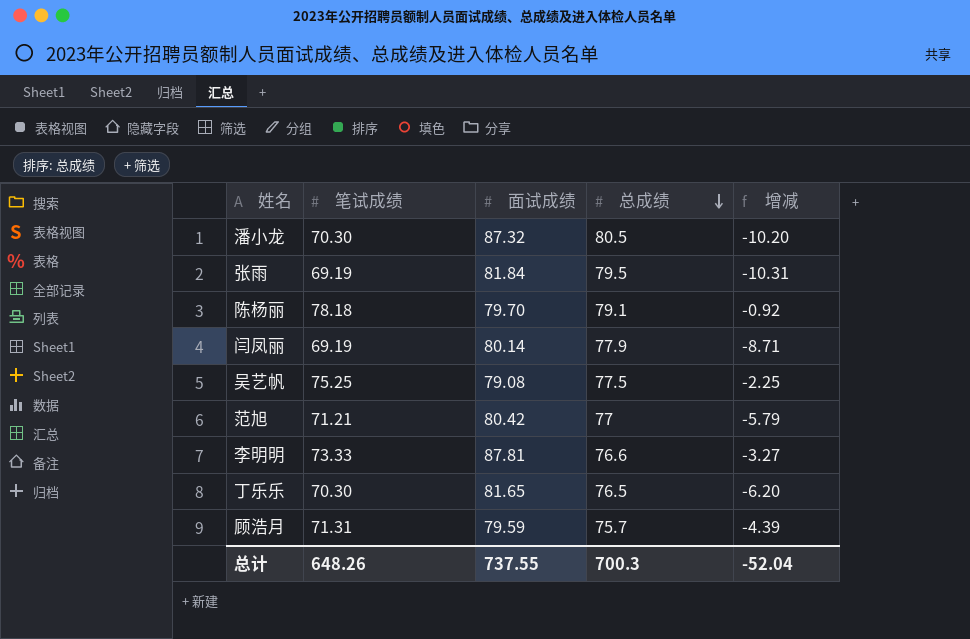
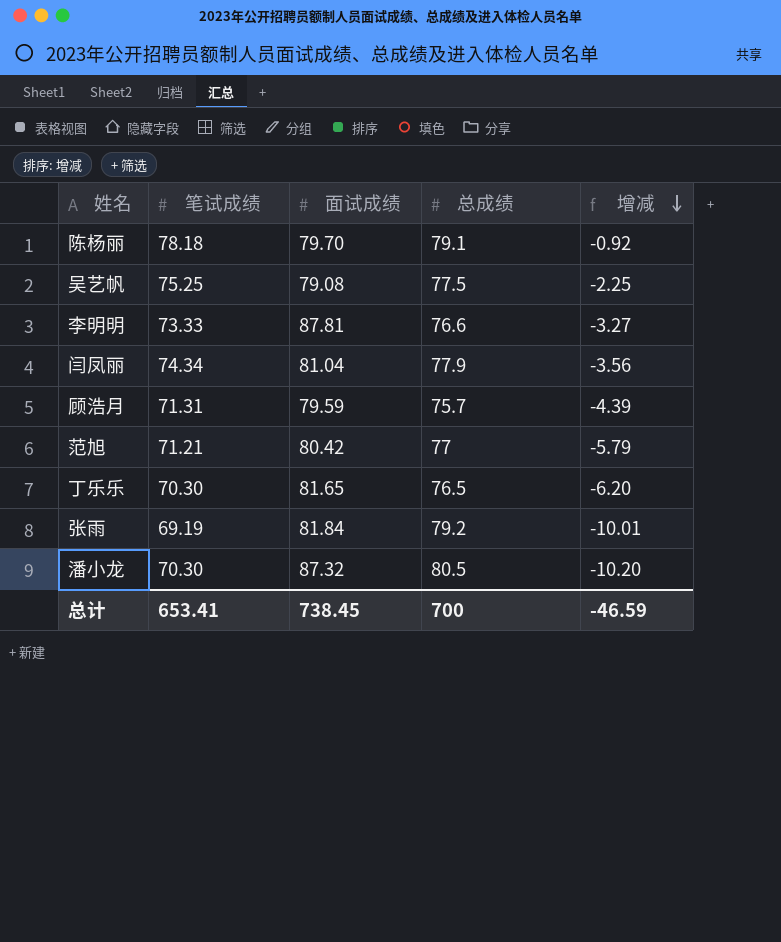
row order: 总成绩 descending -> 增减 descending
闫凤丽 | 笔试成绩: 69.19 -> 74.34
闫凤丽 | 面试成绩: 80.14 -> 81.04
闫凤丽 | 增减: -8.71 -> -3.56
张雨 | 总成绩: 79.5 -> 79.2
张雨 | 增减: -10.31 -> -10.01
总计 | 笔试成绩: 648.26 -> 653.41
总计 | 面试成绩: 737.55 -> 738.45
总计 | 总成绩: 700.3 -> 700
总计 | 增减: -52.04 -> -46.59

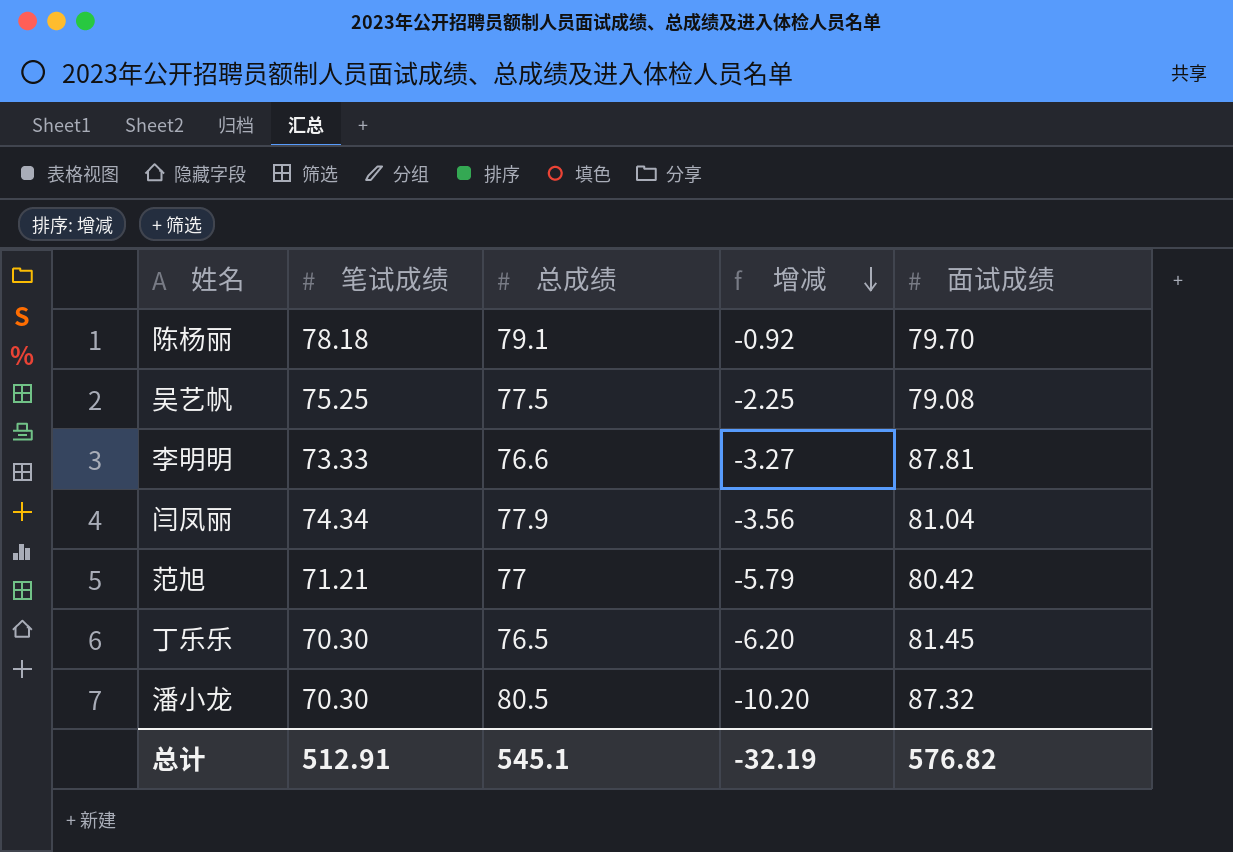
column 面试成绩 | position: 3 -> 5
row 顾浩月: 71.31 | 79.59 | 75.7 | -4.39 -> none
row 张雨: 69.19 | 81.84 | 79.2 | -10.01 -> none
丁乐乐 | 面试成绩: 81.65 -> 81.45
总计 | 笔试成绩: 653.41 -> 512.91
总计 | 总成绩: 700 -> 545.1
总计 | 增减: -46.59 -> -32.19
总计 | 面试成绩: 738.45 -> 576.82

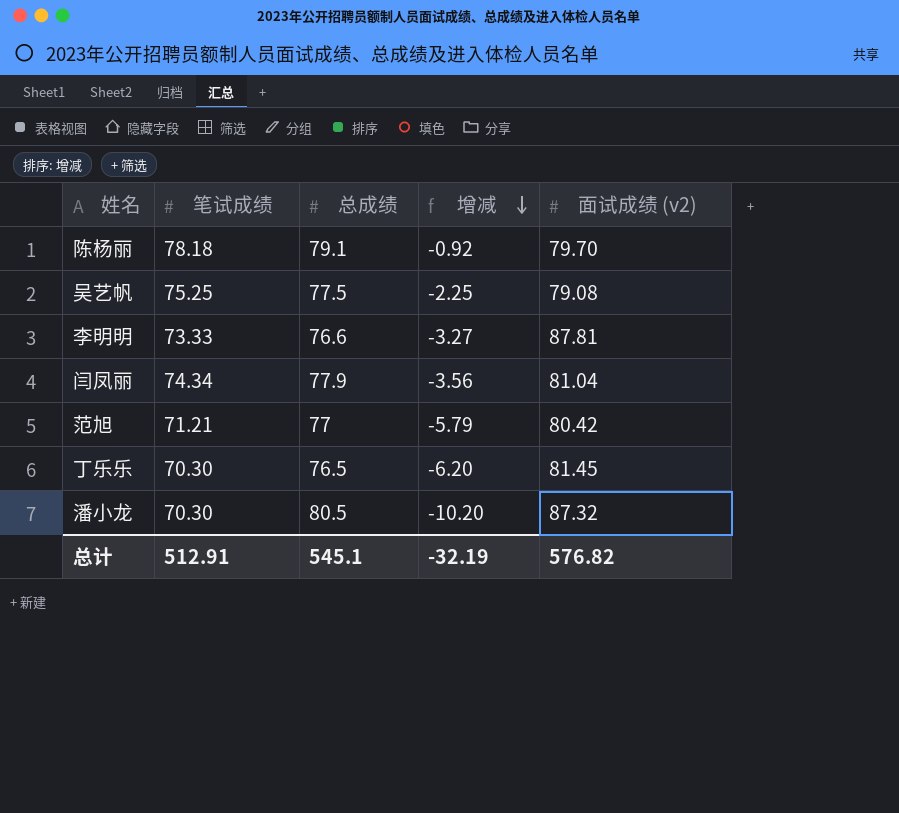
column name: 面试成绩 -> 面试成绩 (v2)

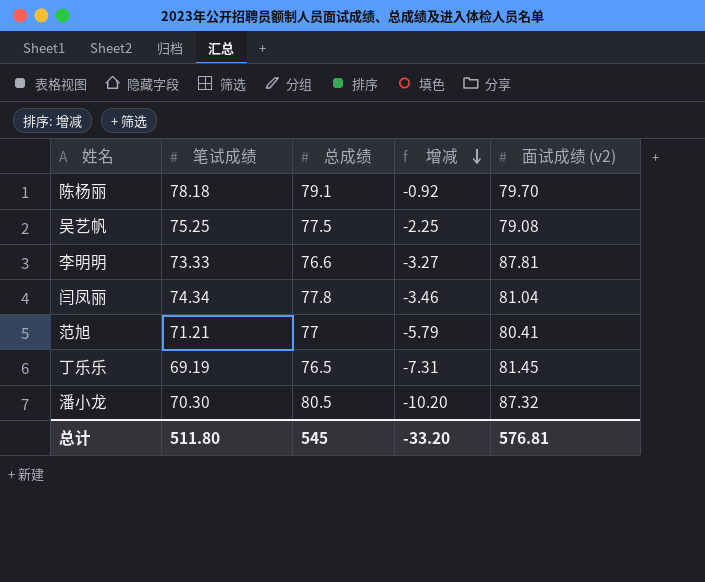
闫凤丽 | 总成绩: 77.9 -> 77.8
闫凤丽 | 增减: -3.56 -> -3.46
范旭 | 面试成绩 (v2): 80.42 -> 80.41
丁乐乐 | 笔试成绩: 70.30 -> 69.19
丁乐乐 | 增减: -6.20 -> -7.31
总计 | 笔试成绩: 512.91 -> 511.80
总计 | 总成绩: 545.1 -> 545
总计 | 增减: -32.19 -> -33.20
总计 | 面试成绩 (v2): 576.82 -> 576.81

